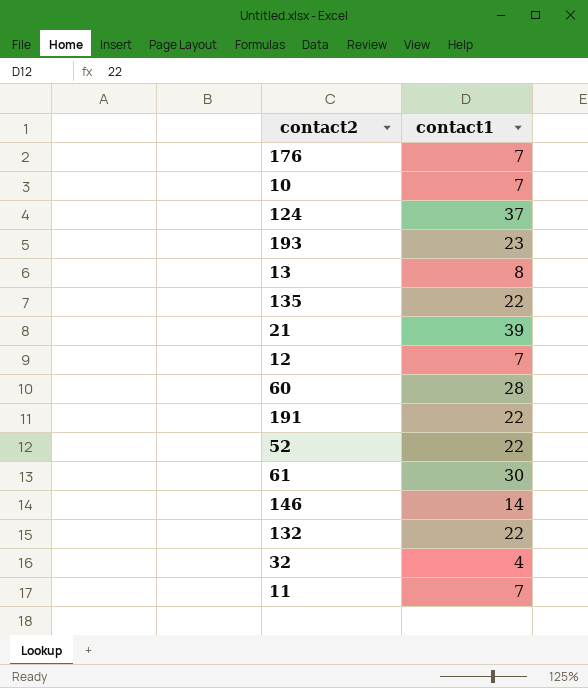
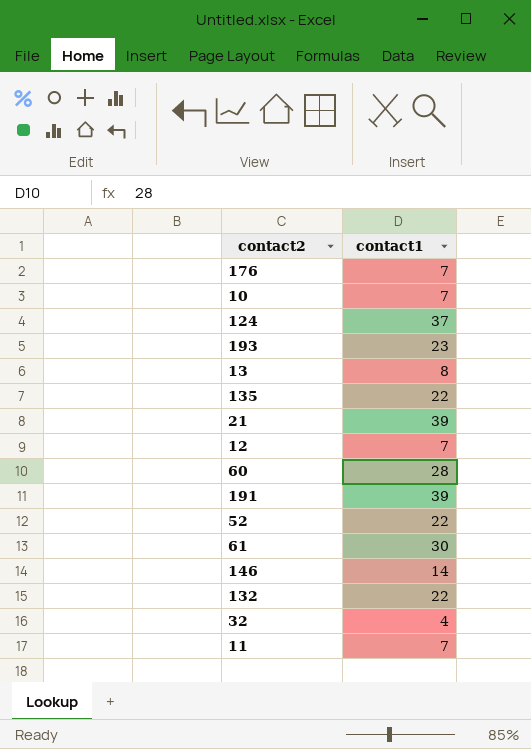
191 | contact1: 22 -> 39

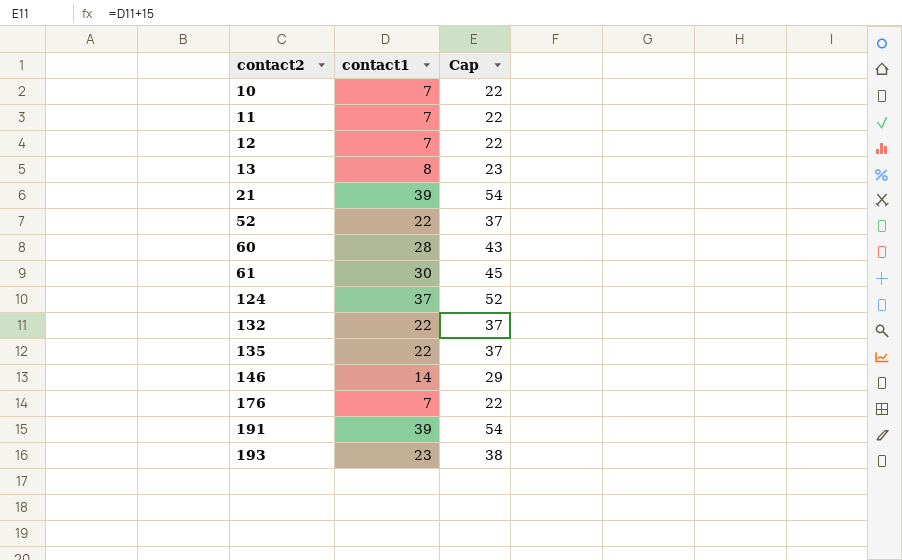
row order: none -> contact2 ascending
column Cap | formula: none -> [contact1] + 15
row 32: 4 -> none

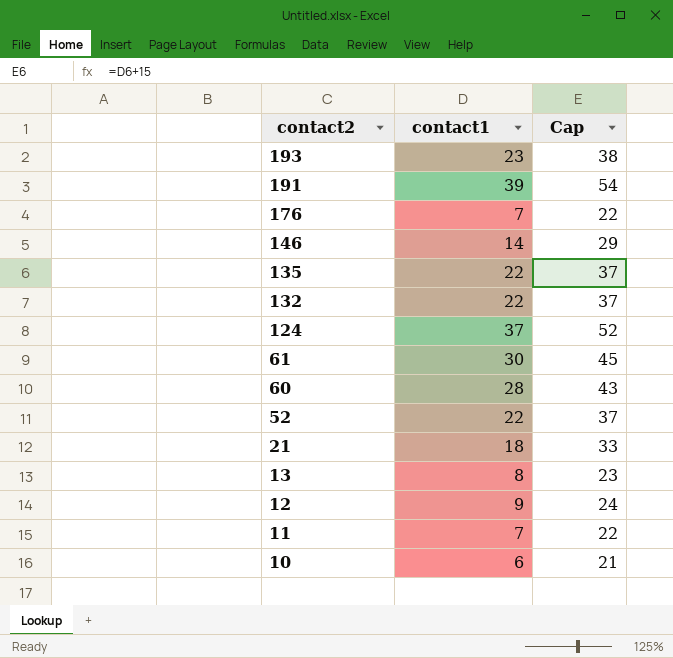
row order: contact2 ascending -> contact2 descending
21 | contact1: 39 -> 18
21 | Cap: 54 -> 33
12 | contact1: 7 -> 9
12 | Cap: 22 -> 24
10 | contact1: 7 -> 6
10 | Cap: 22 -> 21

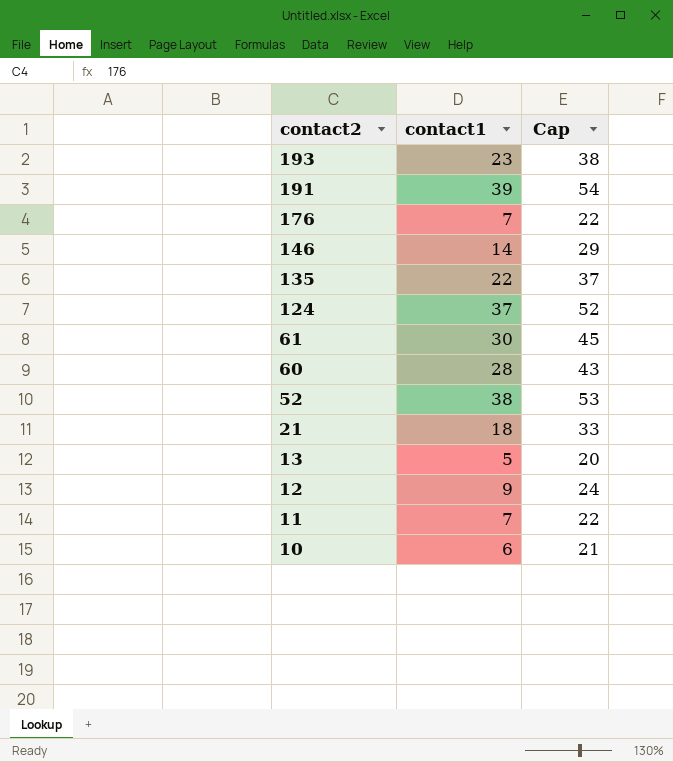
row 132: 22 | 37 -> none
52 | contact1: 22 -> 38
52 | Cap: 37 -> 53
13 | contact1: 8 -> 5
13 | Cap: 23 -> 20

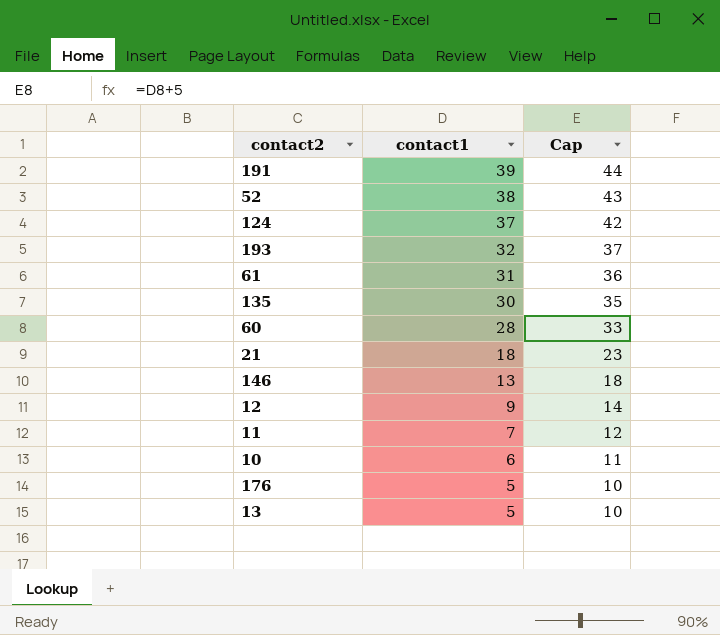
row order: contact2 descending -> contact1 descending
column Cap | formula: [contact1] + 15 -> [contact1] + 5
193 | contact1: 23 -> 32
61 | contact1: 30 -> 31
135 | contact1: 22 -> 30
146 | contact1: 14 -> 13
176 | contact1: 7 -> 5

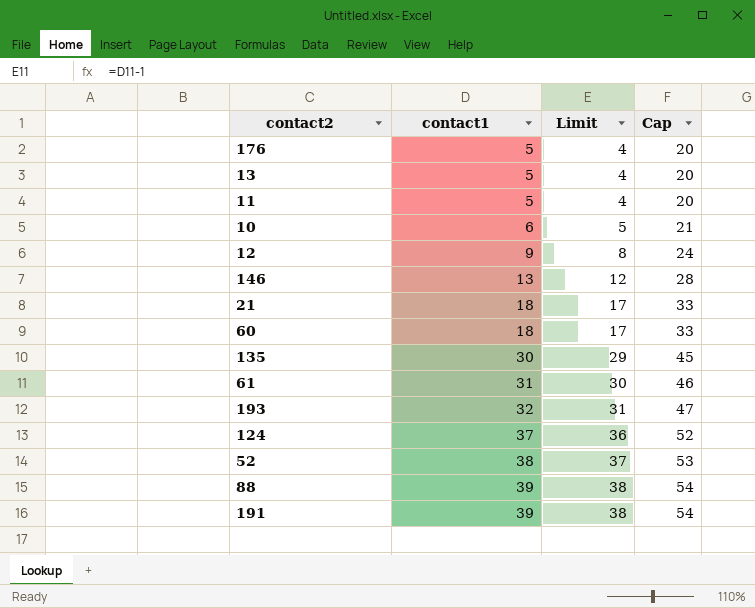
row order: contact1 descending -> contact1 ascending
column Limit | formula: none -> [contact1] - 1
column Cap | formula: [contact1] + 5 -> [contact1] + 15
11 | contact1: 7 -> 5
60 | contact1: 28 -> 18
row 88: none -> 39 | 38 | 54

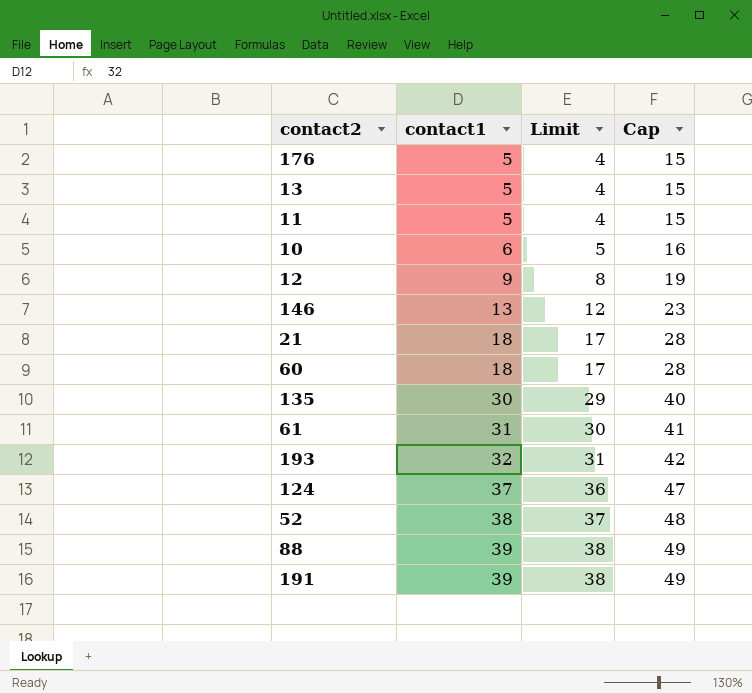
column Cap | formula: [contact1] + 15 -> [contact1] + 10

